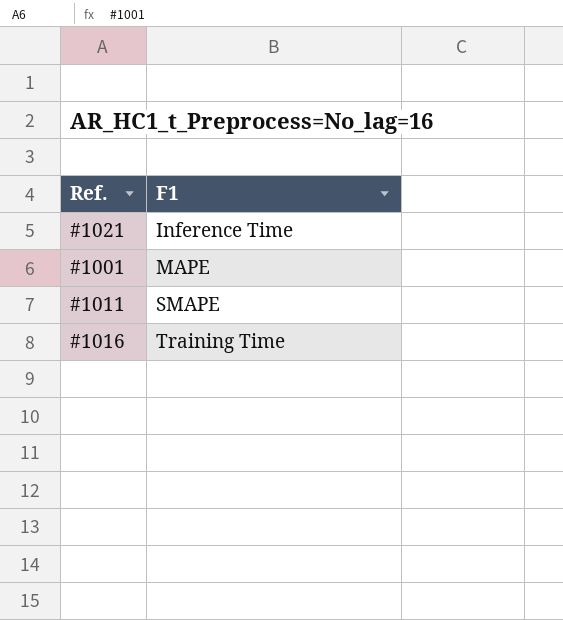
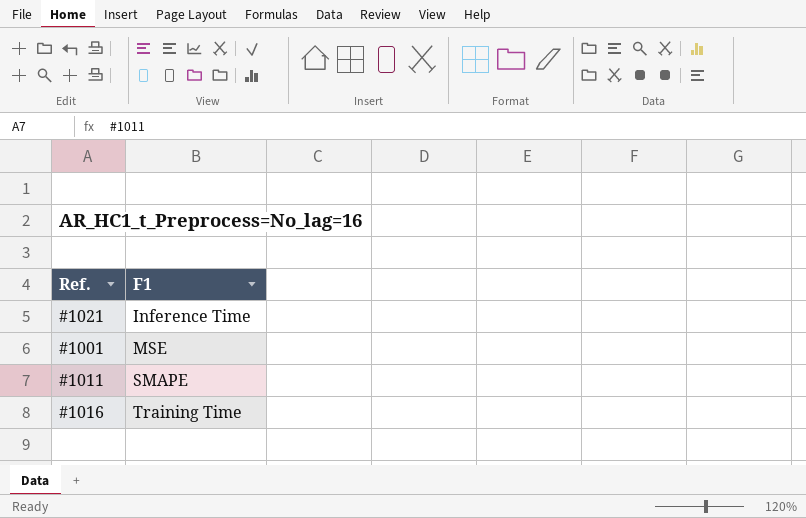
#1001 | F1: MAPE -> MSE

